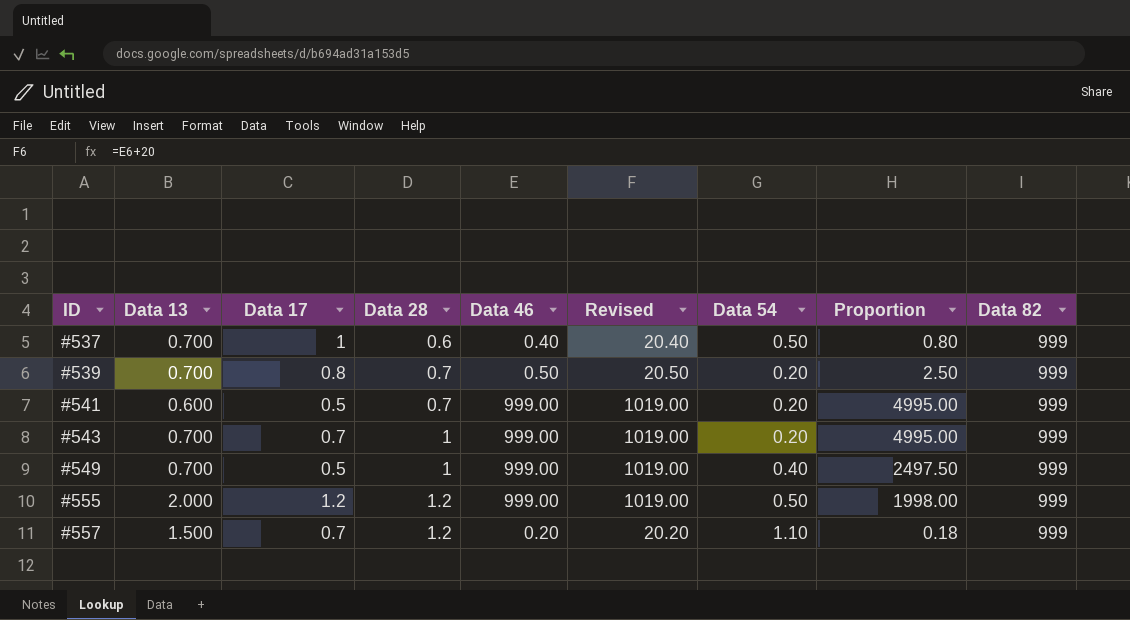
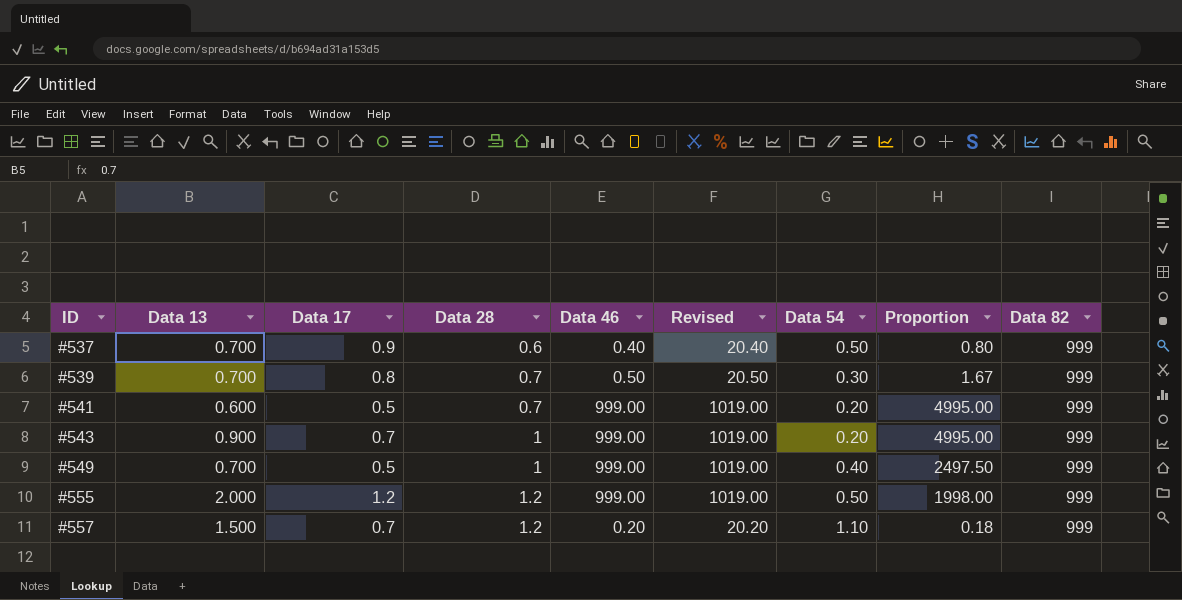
#537 | Data 17: 1 -> 0.9
#539 | Data 54: 0.20 -> 0.30
#539 | Proportion: 2.50 -> 1.67
#543 | Data 13: 0.700 -> 0.900

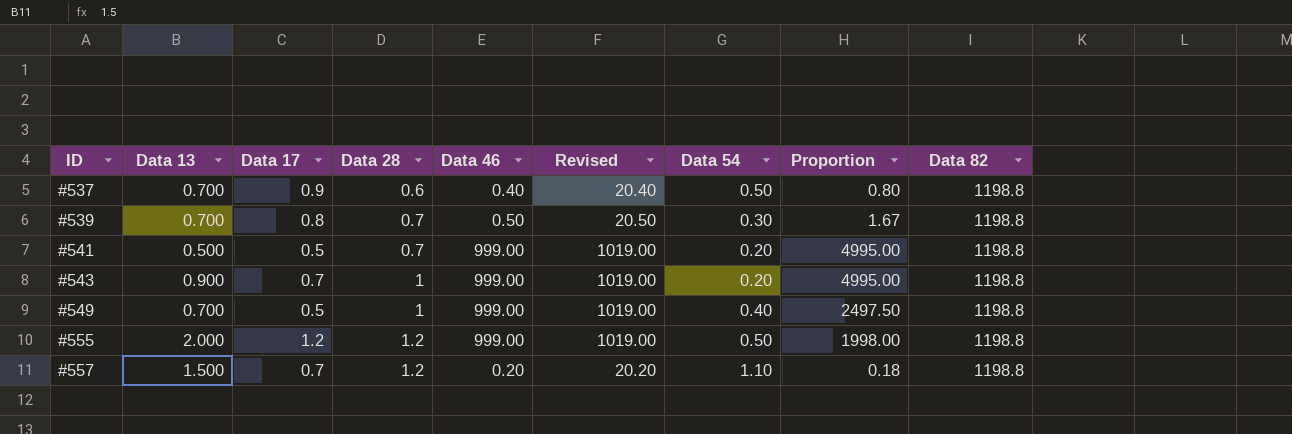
#537 | Data 82: 999 -> 1198.8
#539 | Data 82: 999 -> 1198.8
#541 | Data 13: 0.600 -> 0.500
#541 | Data 82: 999 -> 1198.8
#543 | Data 82: 999 -> 1198.8
#549 | Data 82: 999 -> 1198.8
#555 | Data 82: 999 -> 1198.8
#557 | Data 82: 999 -> 1198.8

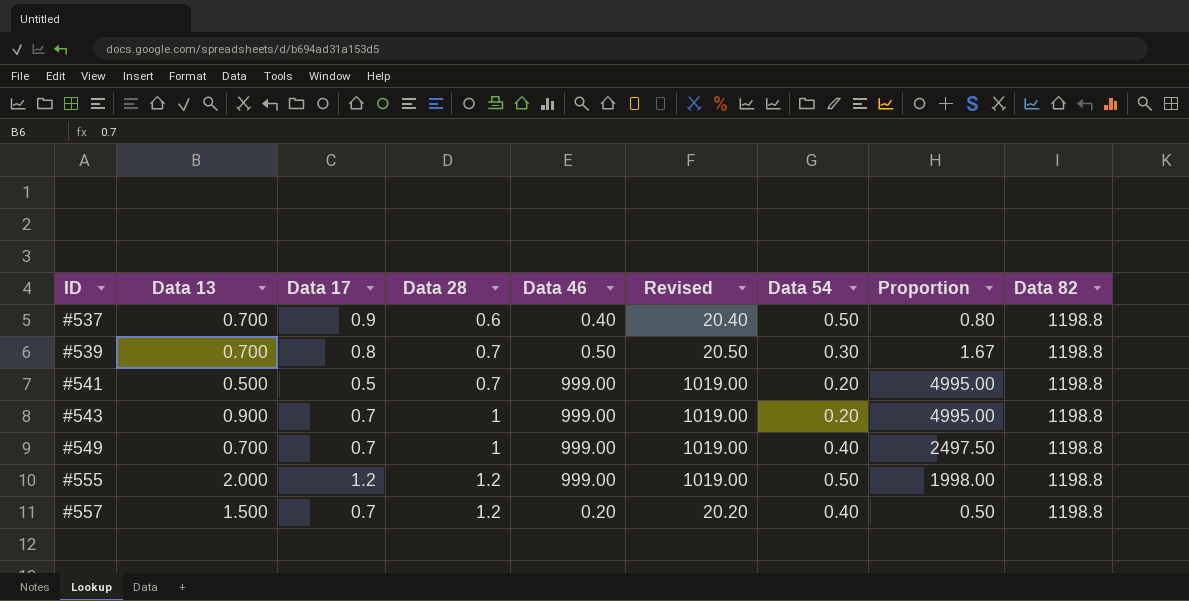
#549 | Data 17: 0.5 -> 0.7
#557 | Data 54: 1.10 -> 0.40
#557 | Proportion: 0.18 -> 0.50

